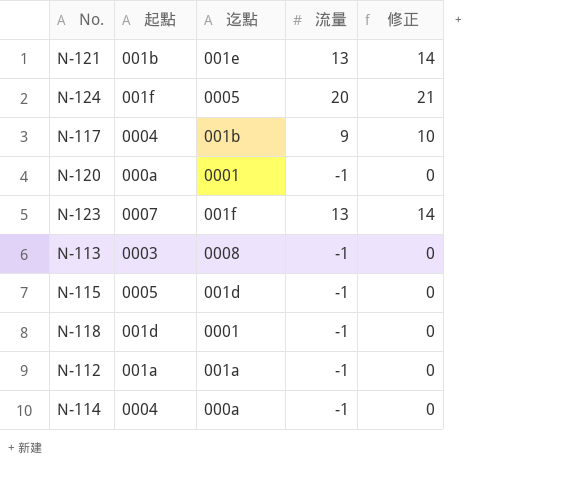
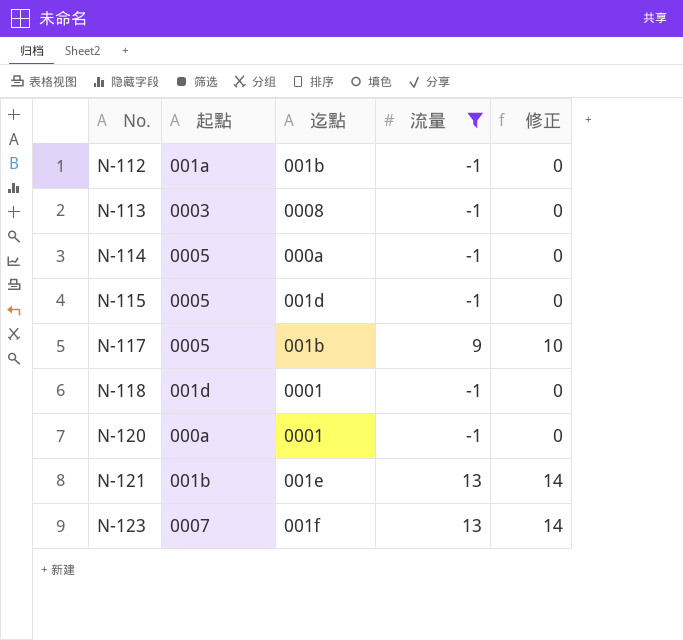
filter: none -> 流量 != 20
row order: none -> No. ascending
N-112 | 迄點: 001a -> 001b
N-114 | 起點: 0004 -> 0005
N-117 | 起點: 0004 -> 0005

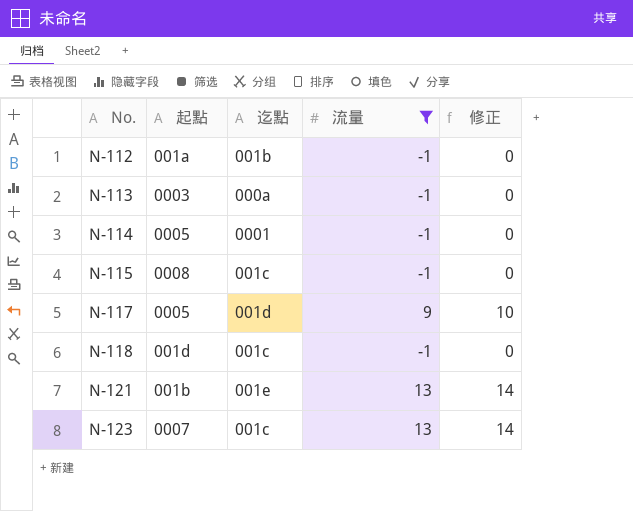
row N-120: 000a | 0001 | -1 | 0 -> none
N-113 | 迄點: 0008 -> 000a
N-114 | 迄點: 000a -> 0001
N-115 | 起點: 0005 -> 0008
N-115 | 迄點: 001d -> 001c
N-117 | 迄點: 001b -> 001d
N-118 | 迄點: 0001 -> 001c
N-123 | 迄點: 001f -> 001c

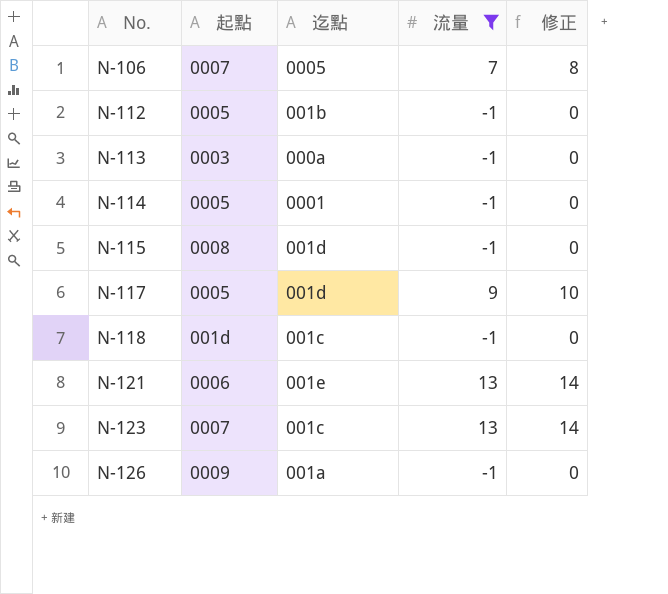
row N-106: none -> 0007 | 0005 | 7 | 8
N-112 | 起點: 001a -> 0005
N-115 | 迄點: 001c -> 001d
N-121 | 起點: 001b -> 0006
row N-126: none -> 0009 | 001a | -1 | 0

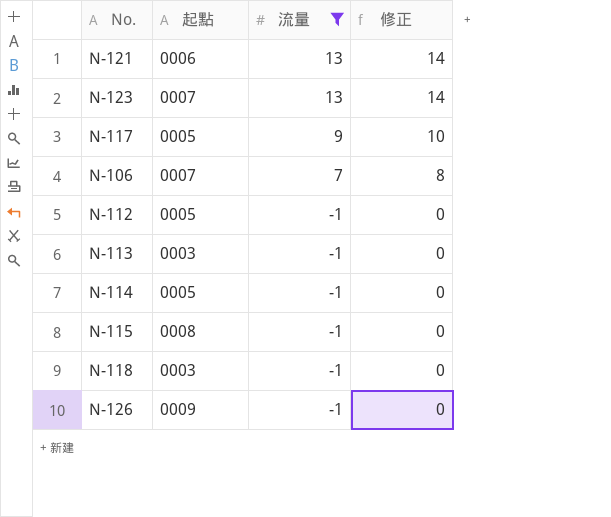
row order: No. ascending -> 流量 descending
column 迄點 | position: 3 -> none
N-118 | 起點: 001d -> 0003

